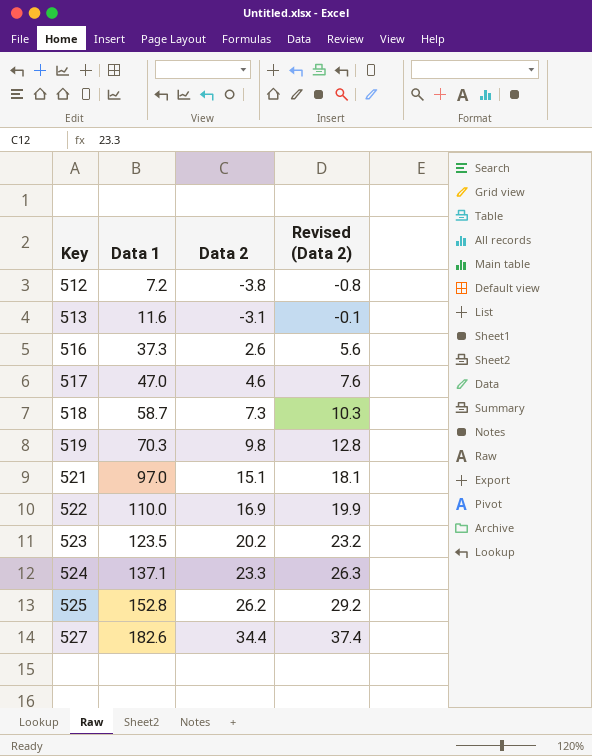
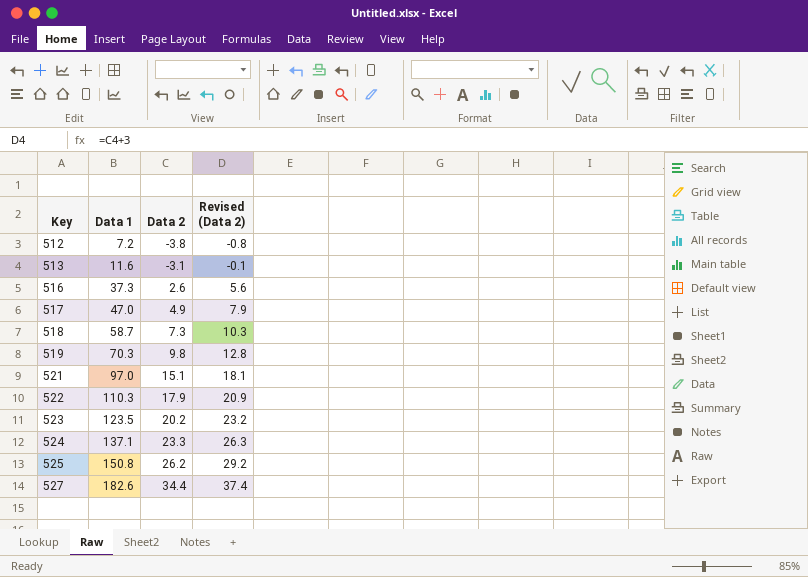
517 | Data 2: 4.6 -> 4.9
517 | Revised (Data 2): 7.6 -> 7.9
522 | Data 1: 110.0 -> 110.3
522 | Data 2: 16.9 -> 17.9
522 | Revised (Data 2): 19.9 -> 20.9
525 | Data 1: 152.8 -> 150.8

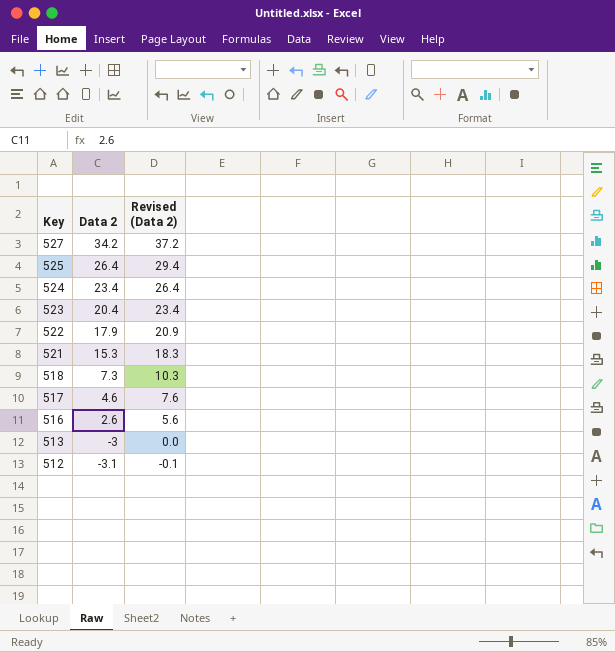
row order: Key ascending -> Key descending
column Data 1 | position: 2 -> none
row 519: 70.3 | 9.8 | 12.8 -> none
527 | Data 2: 34.4 -> 34.2
527 | Revised (Data 2): 37.4 -> 37.2
525 | Data 2: 26.2 -> 26.4
525 | Revised (Data 2): 29.2 -> 29.4
524 | Data 2: 23.3 -> 23.4
524 | Revised (Data 2): 26.3 -> 26.4
523 | Data 2: 20.2 -> 20.4
523 | Revised (Data 2): 23.2 -> 23.4
521 | Data 2: 15.1 -> 15.3
521 | Revised (Data 2): 18.1 -> 18.3
517 | Data 2: 4.9 -> 4.6
517 | Revised (Data 2): 7.9 -> 7.6
513 | Data 2: -3.1 -> -3
513 | Revised (Data 2): -0.1 -> 0.0
512 | Data 2: -3.8 -> -3.1
512 | Revised (Data 2): -0.8 -> -0.1

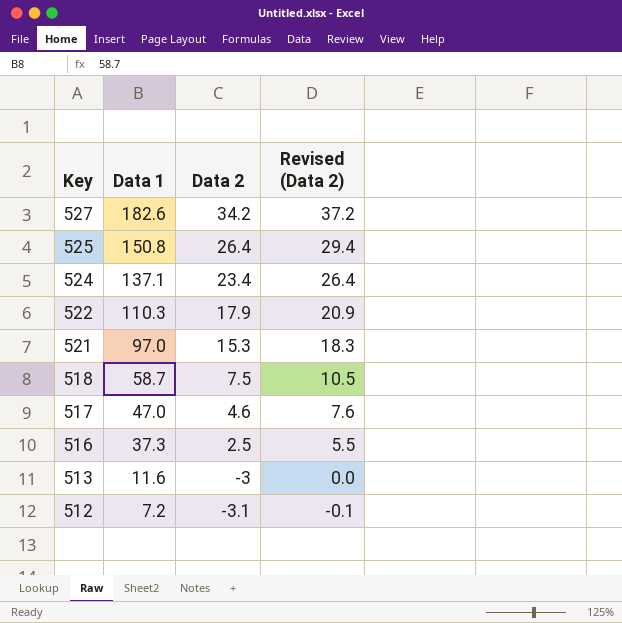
column Data 1 | position: none -> 2
row 523: 20.4 | 23.4 -> none
518 | Data 2: 7.3 -> 7.5
518 | Revised (Data 2): 10.3 -> 10.5
516 | Data 2: 2.6 -> 2.5
516 | Revised (Data 2): 5.6 -> 5.5

